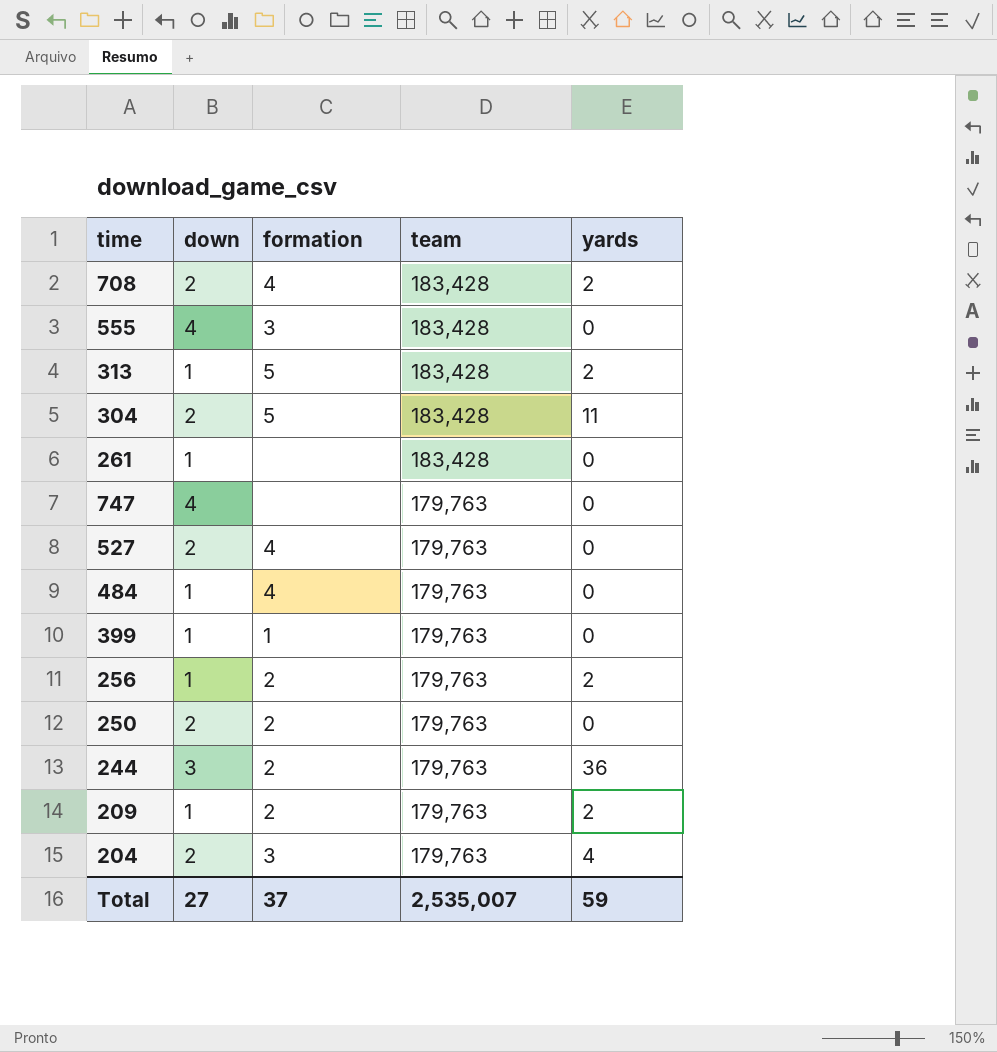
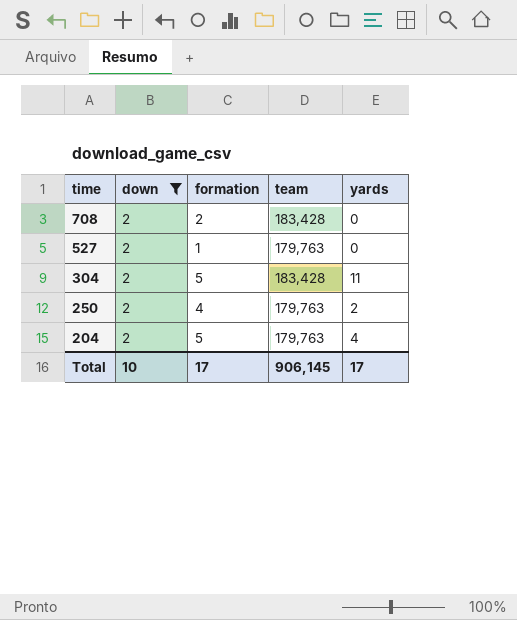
filter: none -> down = 2
row order: team descending -> time descending
708 | formation: 4 -> 2
708 | yards: 2 -> 0
527 | formation: 4 -> 1
250 | formation: 2 -> 4
250 | yards: 0 -> 2
204 | formation: 3 -> 5
Total | down: 27 -> 10
Total | formation: 37 -> 17
Total | team: 2,535,007 -> 906,145
Total | yards: 59 -> 17

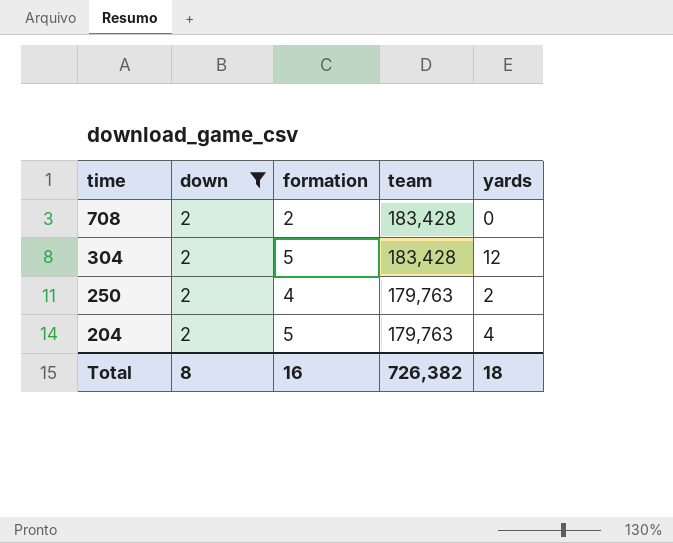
row 527: 2 | 1 | 179,763 | 0 -> none
304 | yards: 11 -> 12
Total | down: 10 -> 8
Total | formation: 17 -> 16
Total | team: 906,145 -> 726,382
Total | yards: 17 -> 18

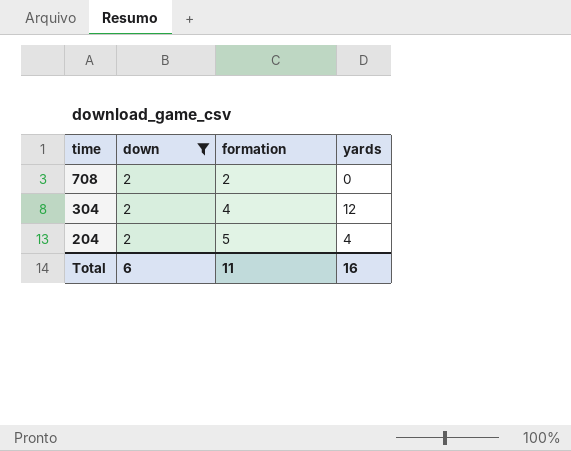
column team | position: 4 -> none
row 250: 2 | 4 | 179,763 | 2 -> none
304 | formation: 5 -> 4
Total | down: 8 -> 6
Total | formation: 16 -> 11
Total | yards: 18 -> 16

